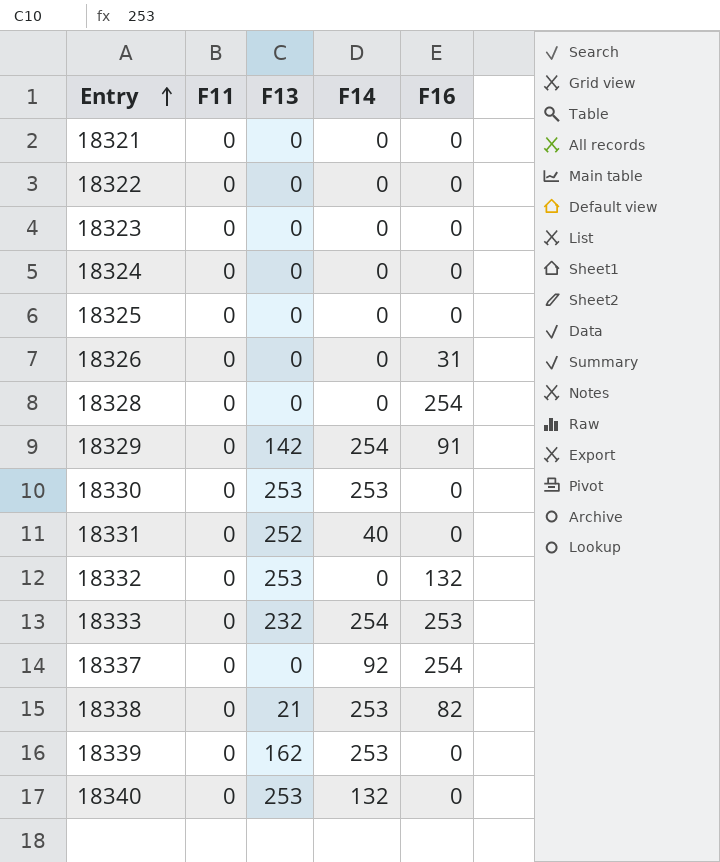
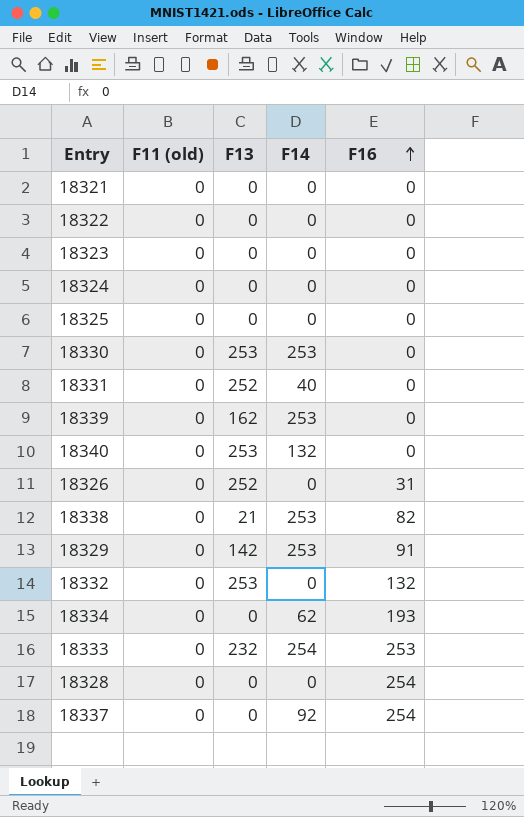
row order: Entry ascending -> F16 ascending
column name: F11 -> F11 (old)
18326 | F13: 0 -> 252
18329 | F14: 254 -> 253
row 18334: none -> 0 | 0 | 62 | 193

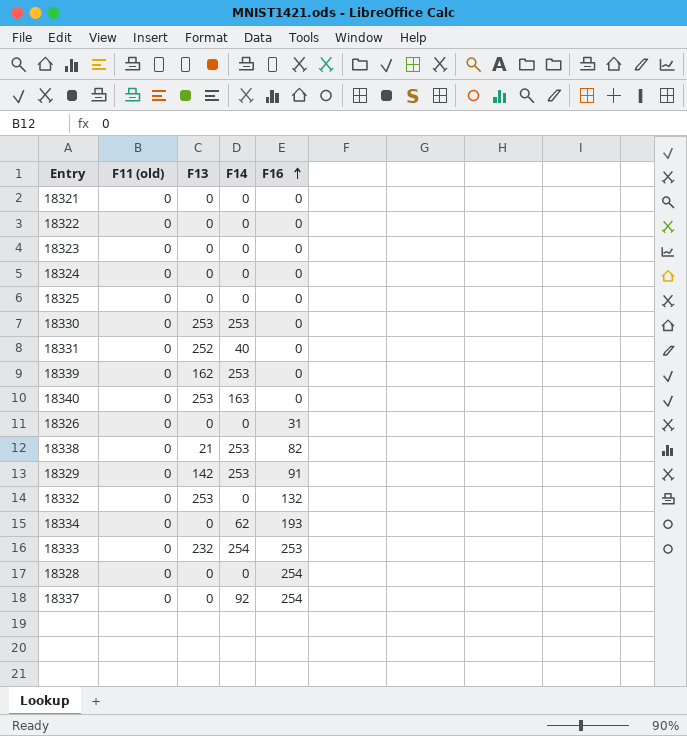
18340 | F14: 132 -> 163
18326 | F13: 252 -> 0

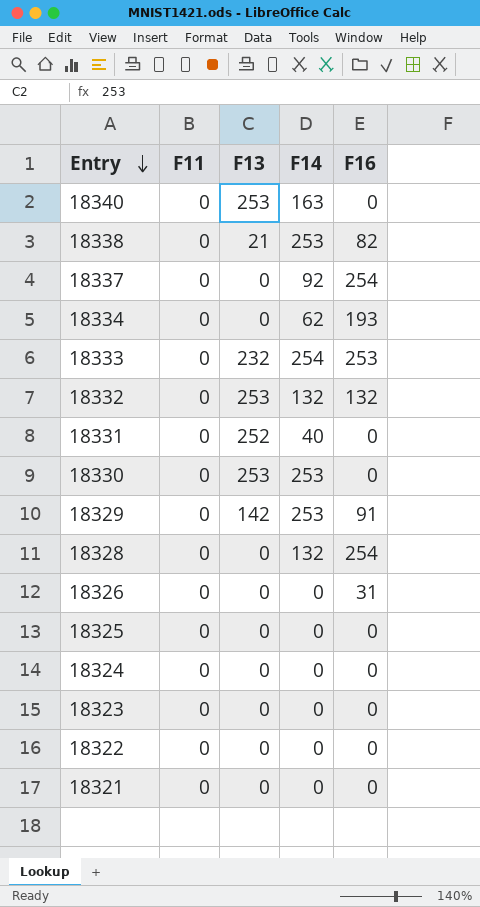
row order: F16 ascending -> Entry descending
column name: F11 (old) -> F11
row 18339: 0 | 162 | 253 | 0 -> none
18332 | F14: 0 -> 132
18328 | F14: 0 -> 132

